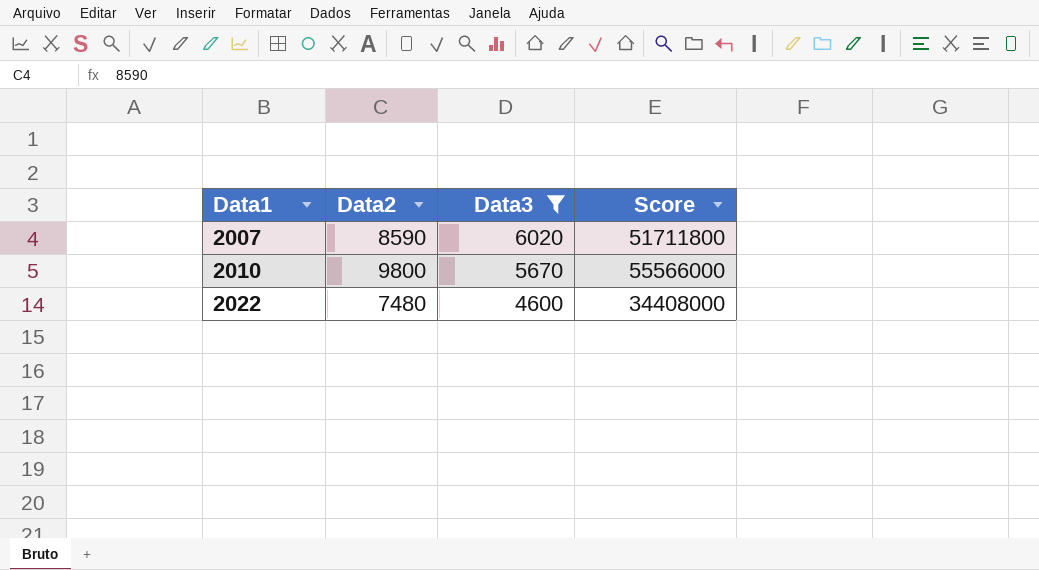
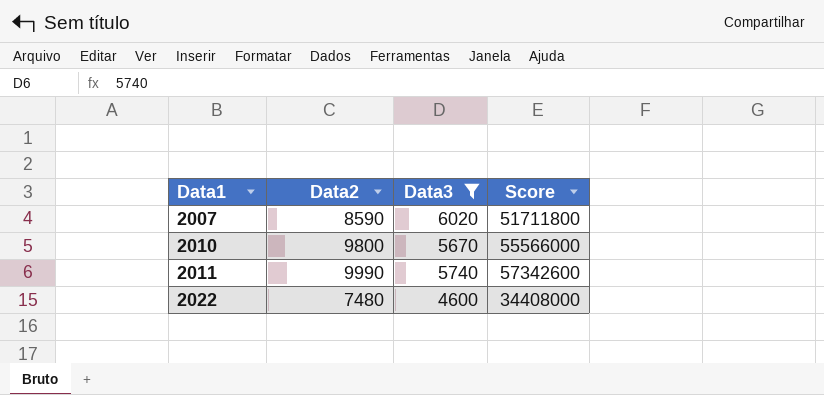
row 2011: none -> 9990 | 5740 | 57342600

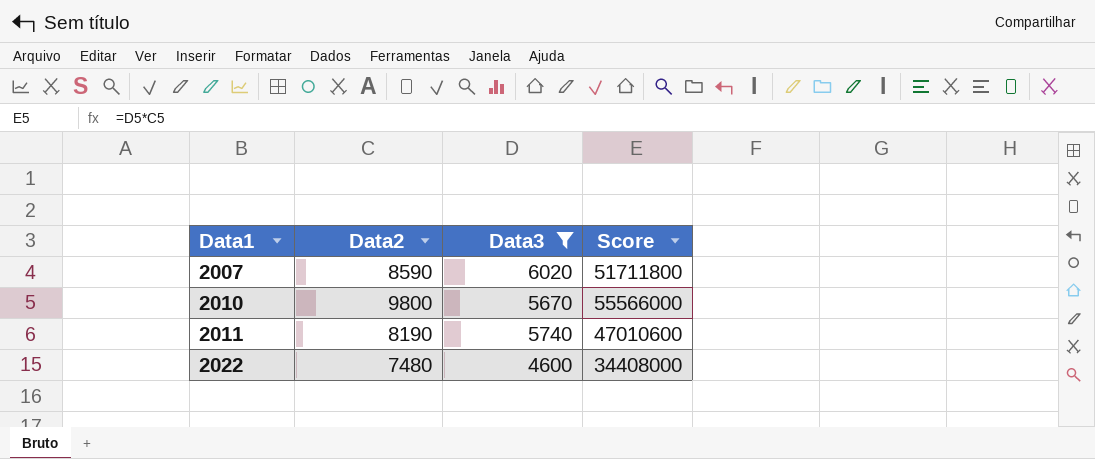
2011 | Data2: 9990 -> 8190
2011 | Score: 57342600 -> 47010600

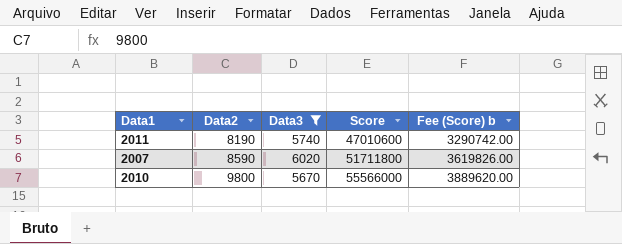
row order: Data1 ascending -> Data2 ascending
column Fee (Score) b | formula: none -> [Score] * 0.07
row 2022: 7480 | 4600 | 34408000 -> none

